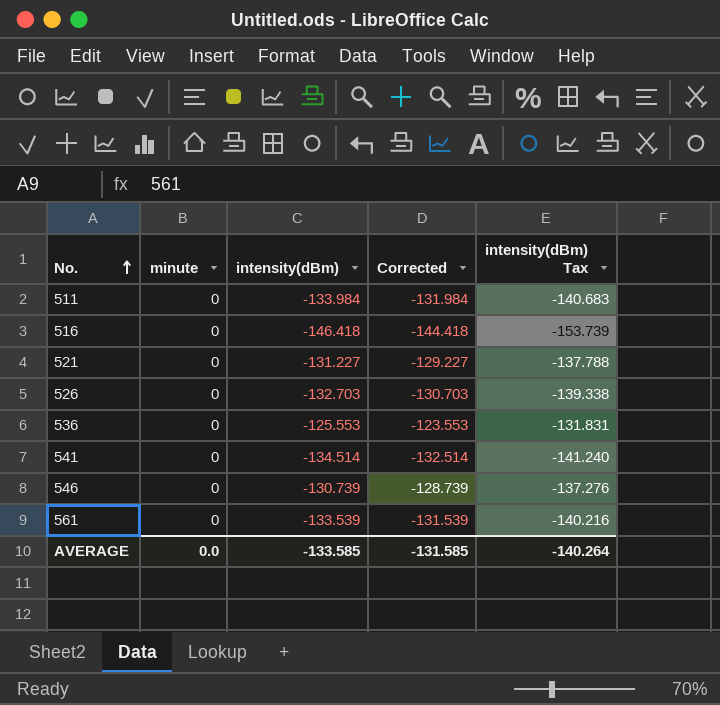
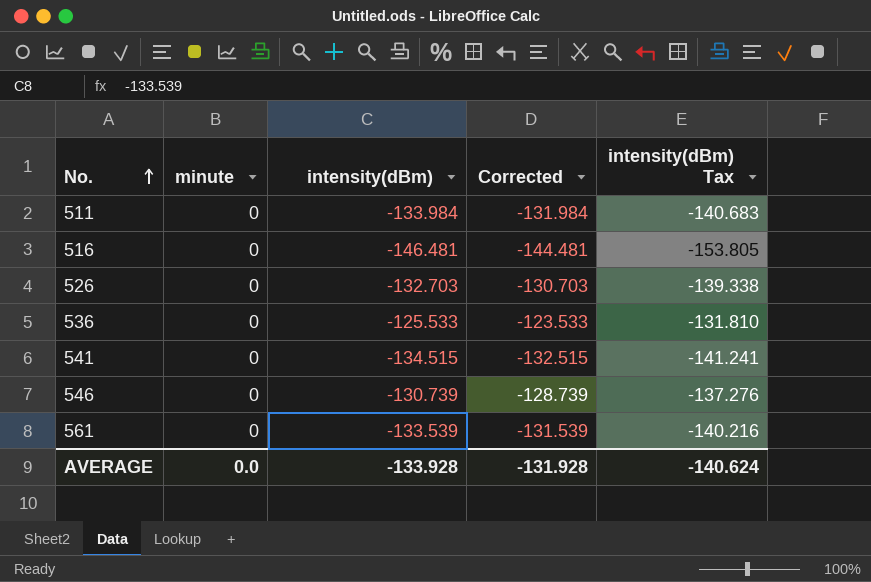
row 521: 0 | -131.227 | -129.227 | -137.788 -> none
516 | intensity(dBm): -146.418 -> -146.481
516 | Corrected: -144.418 -> -144.481
516 | intensity(dBm) Tax: -153.739 -> -153.805
536 | intensity(dBm): -125.553 -> -125.533
536 | Corrected: -123.553 -> -123.533
536 | intensity(dBm) Tax: -131.831 -> -131.810
541 | intensity(dBm): -134.514 -> -134.515
541 | Corrected: -132.514 -> -132.515
541 | intensity(dBm) Tax: -141.240 -> -141.241
AVERAGE | intensity(dBm): -133.585 -> -133.928
AVERAGE | Corrected: -131.585 -> -131.928
AVERAGE | intensity(dBm) Tax: -140.264 -> -140.624

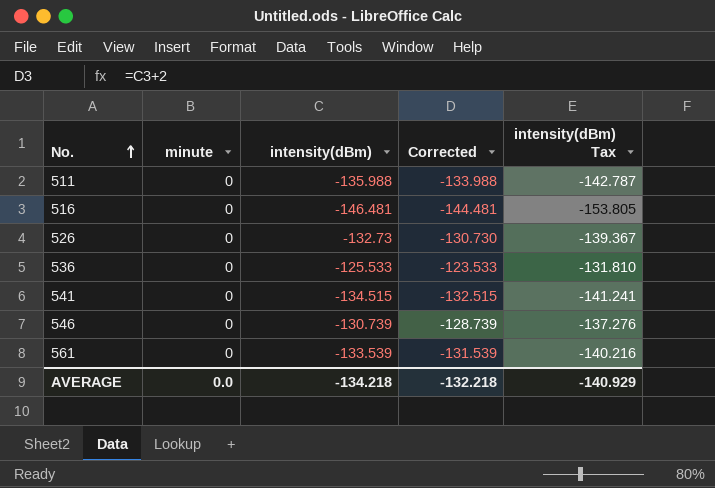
511 | intensity(dBm): -133.984 -> -135.988
511 | Corrected: -131.984 -> -133.988
511 | intensity(dBm) Tax: -140.683 -> -142.787
526 | intensity(dBm): -132.703 -> -132.73
526 | Corrected: -130.703 -> -130.730
526 | intensity(dBm) Tax: -139.338 -> -139.367
AVERAGE | intensity(dBm): -133.928 -> -134.218
AVERAGE | Corrected: -131.928 -> -132.218
AVERAGE | intensity(dBm) Tax: -140.624 -> -140.929

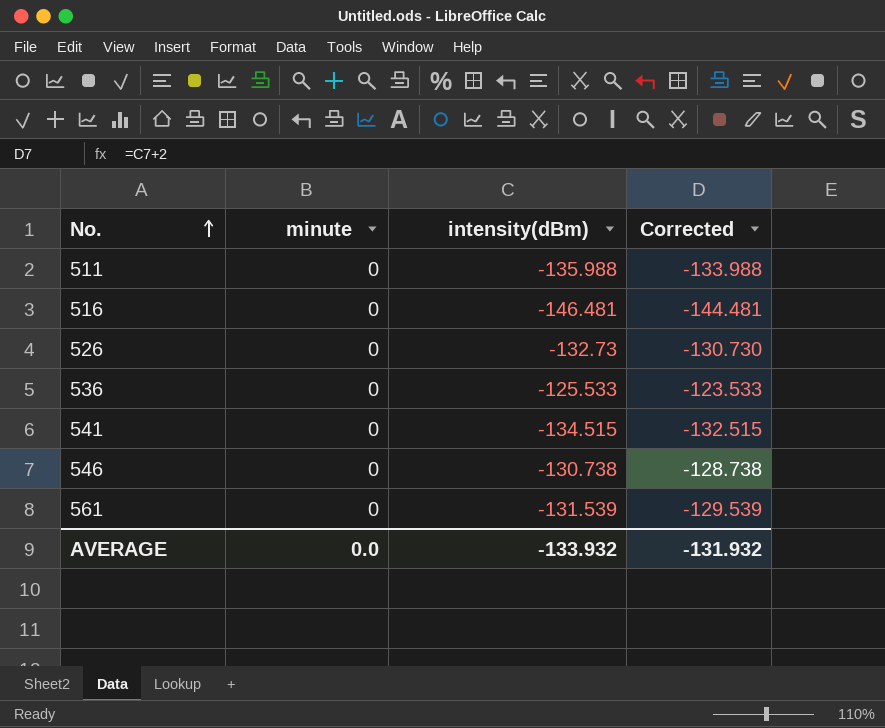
column intensity(dBm) Tax | formula: [intensity(dBm)] * 1.05 -> none
546 | intensity(dBm): -130.739 -> -130.738
546 | Corrected: -128.739 -> -128.738
561 | intensity(dBm): -133.539 -> -131.539
561 | Corrected: -131.539 -> -129.539
AVERAGE | intensity(dBm): -134.218 -> -133.932
AVERAGE | Corrected: -132.218 -> -131.932

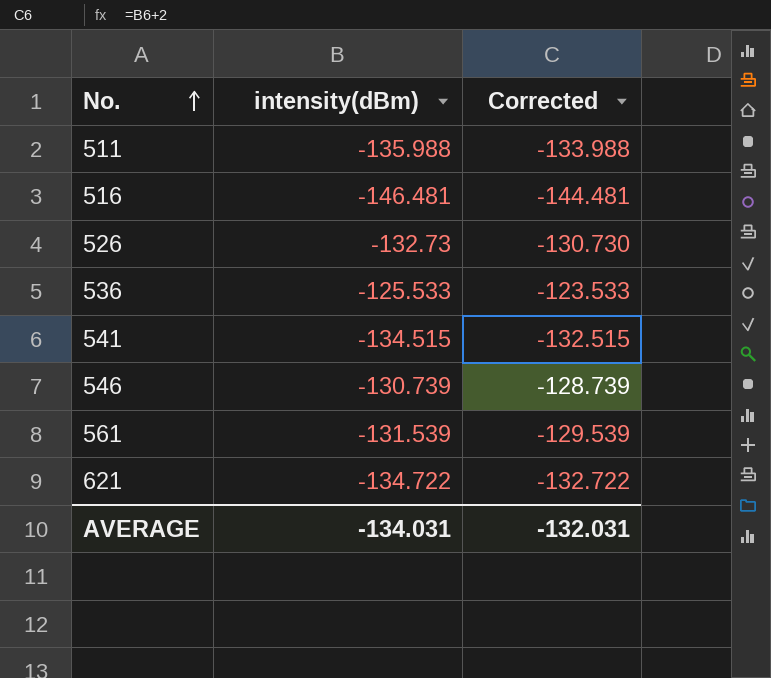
column minute | position: 2 -> none
546 | intensity(dBm): -130.738 -> -130.739
546 | Corrected: -128.738 -> -128.739
row 621: none -> -134.722 | -132.722
AVERAGE | intensity(dBm): -133.932 -> -134.031
AVERAGE | Corrected: -131.932 -> -132.031

